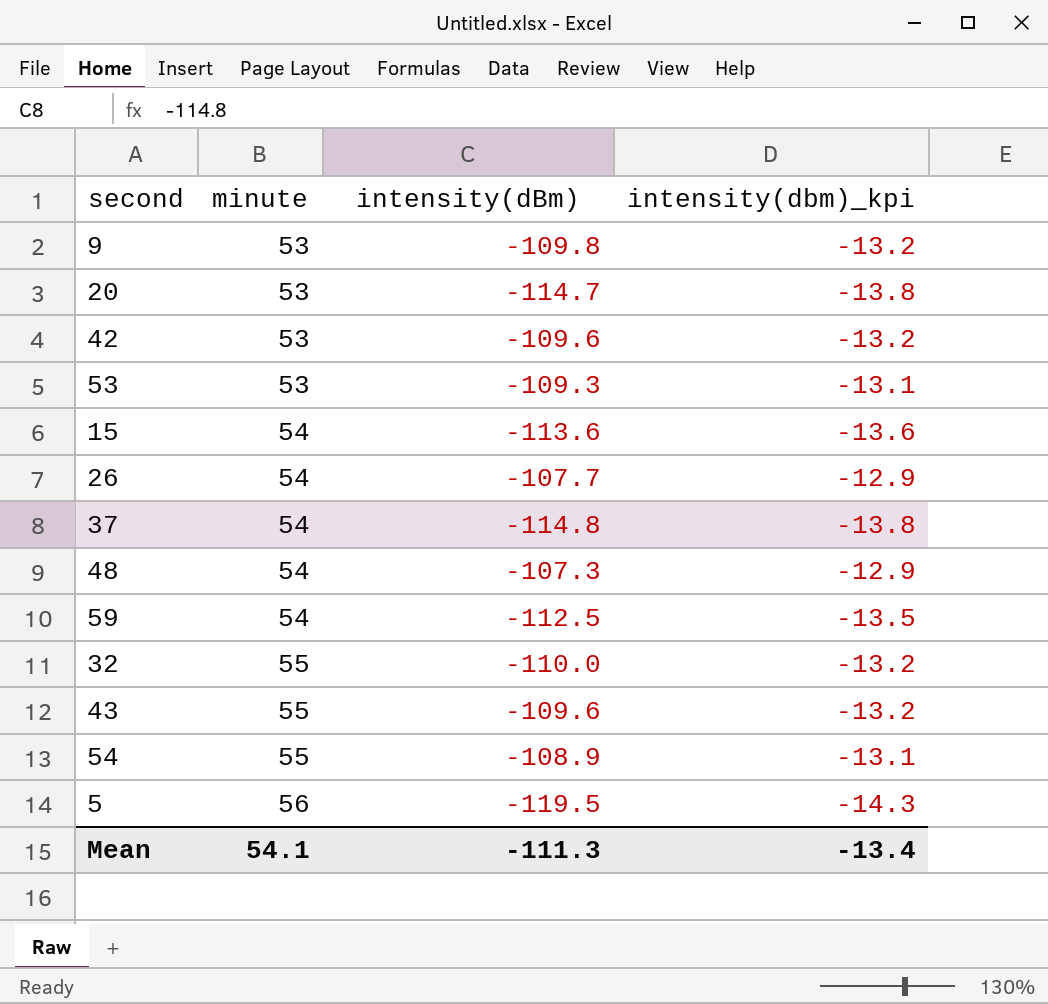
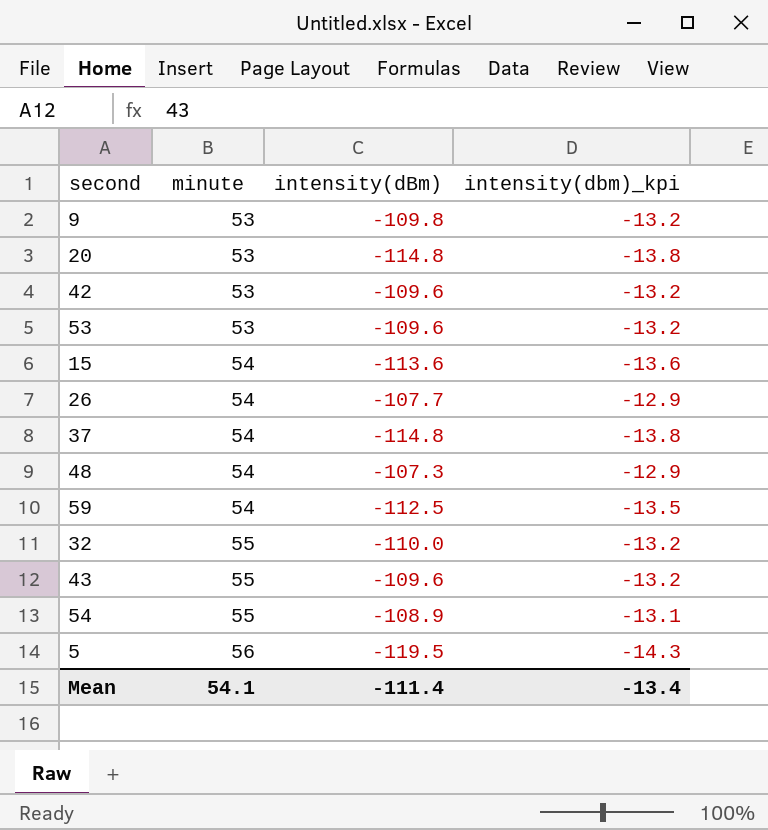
20 | intensity(dBm): -114.7 -> -114.8
53 | intensity(dBm): -109.3 -> -109.6
53 | intensity(dbm)_kpi: -13.1 -> -13.2
Mean | intensity(dBm): -111.3 -> -111.4

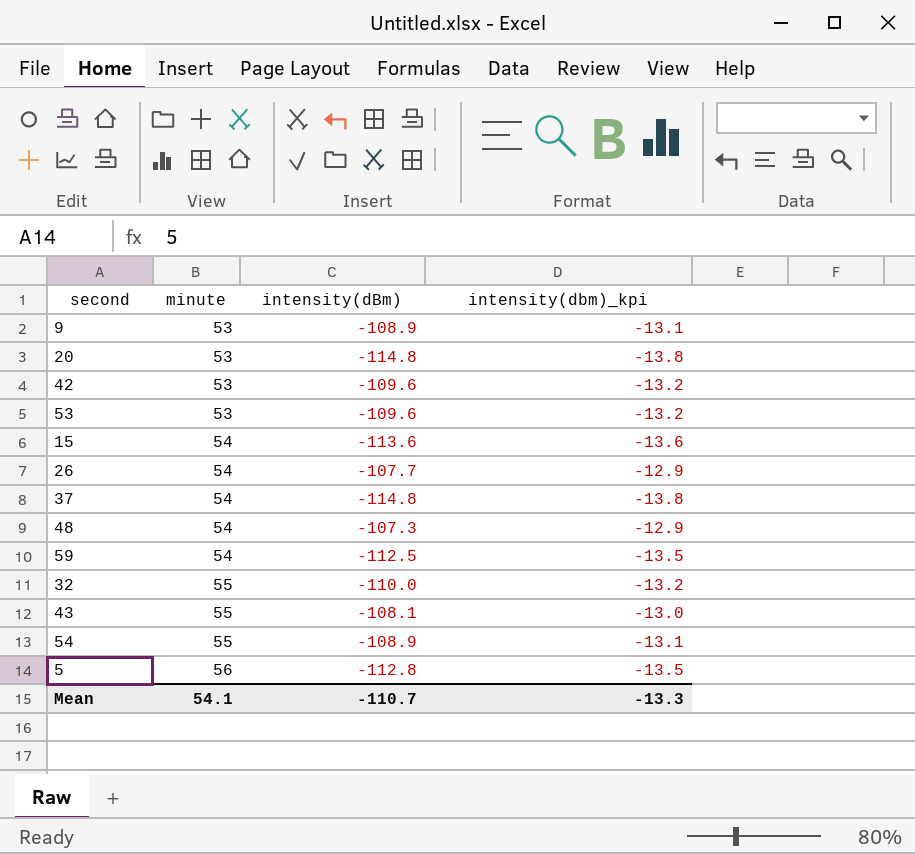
9 | intensity(dBm): -109.8 -> -108.9
9 | intensity(dbm)_kpi: -13.2 -> -13.1
43 | intensity(dBm): -109.6 -> -108.1
43 | intensity(dbm)_kpi: -13.2 -> -13.0
5 | intensity(dBm): -119.5 -> -112.8
5 | intensity(dbm)_kpi: -14.3 -> -13.5
Mean | intensity(dBm): -111.4 -> -110.7
Mean | intensity(dbm)_kpi: -13.4 -> -13.3

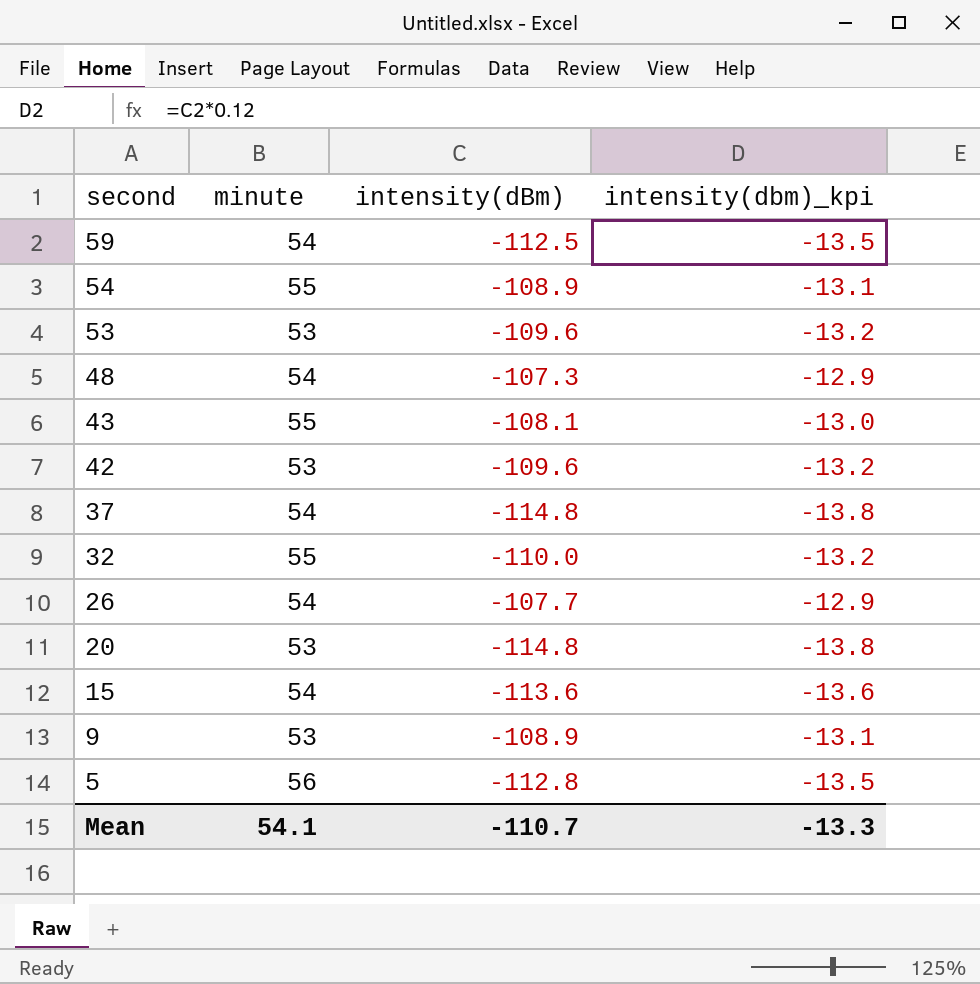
row order: minute ascending -> second descending

